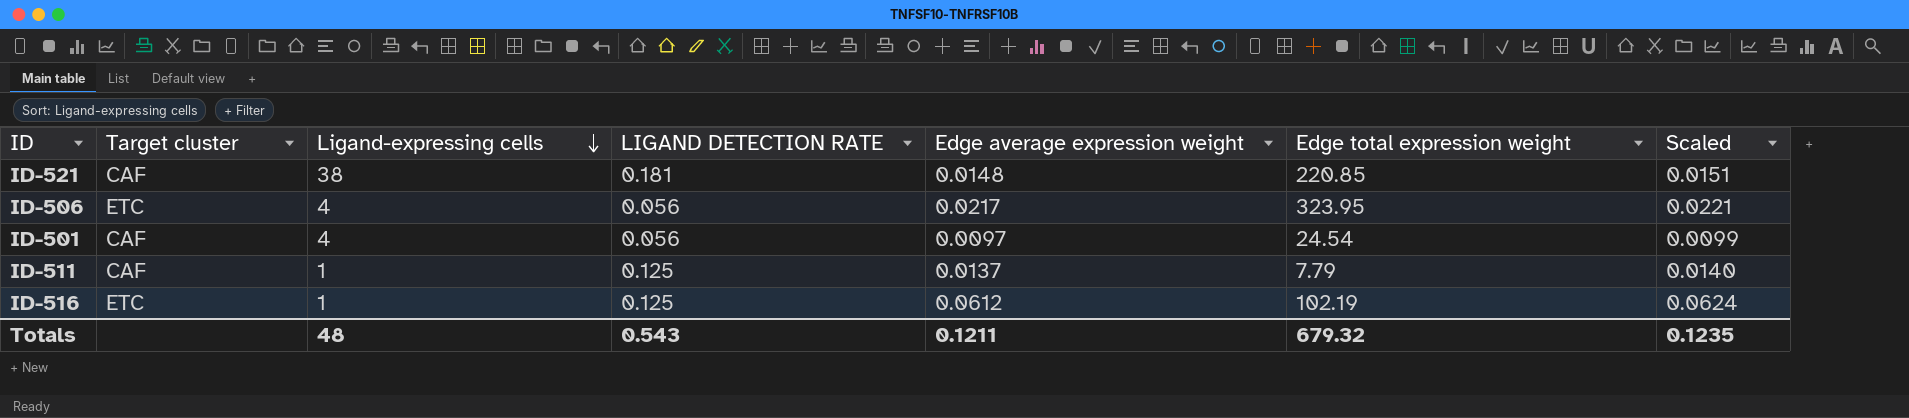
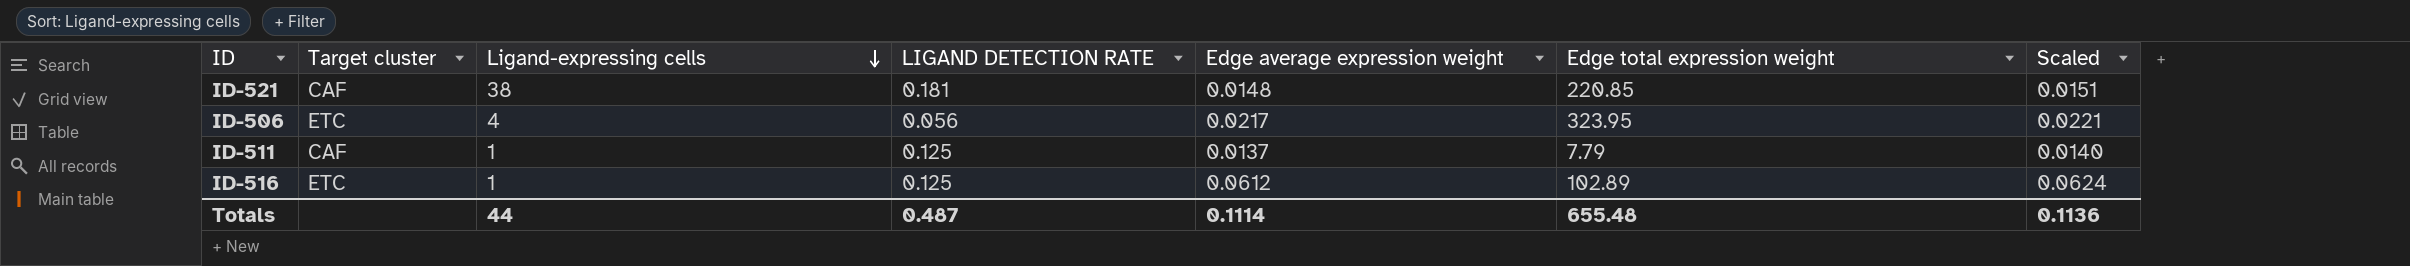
row ID-501: CAF | 4 | 0.056 | 0.0097 | 24.54 | 0.0099 -> none
ID-516 | Edge total expression weight: 102.19 -> 102.89
Totals | Ligand-expressing cells: 48 -> 44
Totals | LIGAND DETECTION RATE: 0.543 -> 0.487
Totals | Edge average expression weight: 0.1211 -> 0.1114
Totals | Edge total expression weight: 679.32 -> 655.48
Totals | Scaled: 0.1235 -> 0.1136

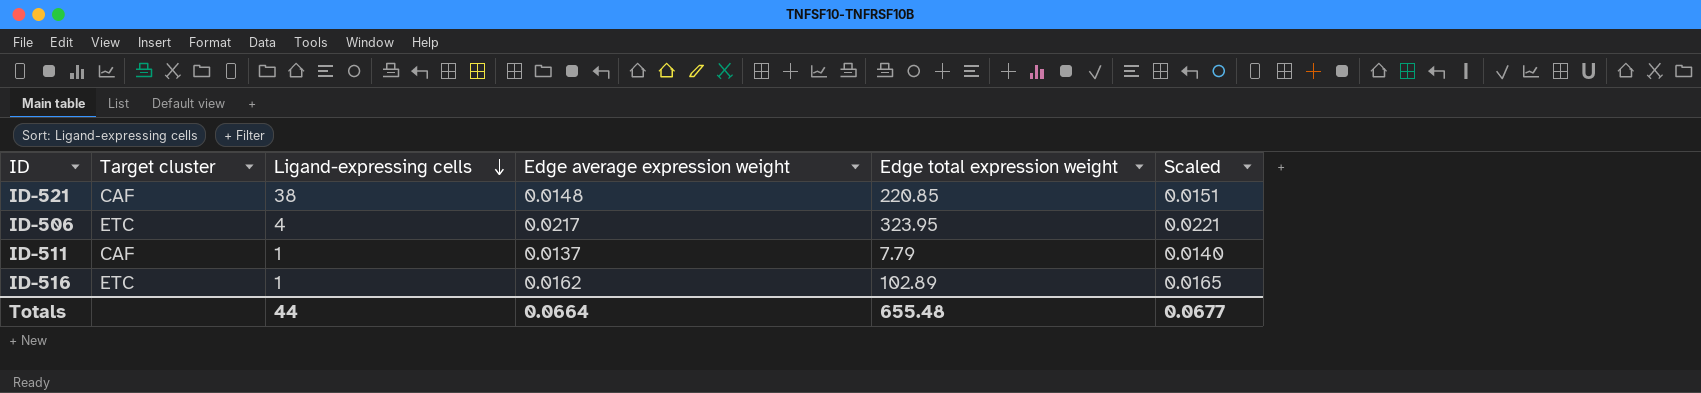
column LIGAND DETECTION RATE | position: 4 -> none
ID-516 | Edge average expression weight: 0.0612 -> 0.0162
ID-516 | Scaled: 0.0624 -> 0.0165
Totals | Edge average expression weight: 0.1114 -> 0.0664
Totals | Scaled: 0.1136 -> 0.0677

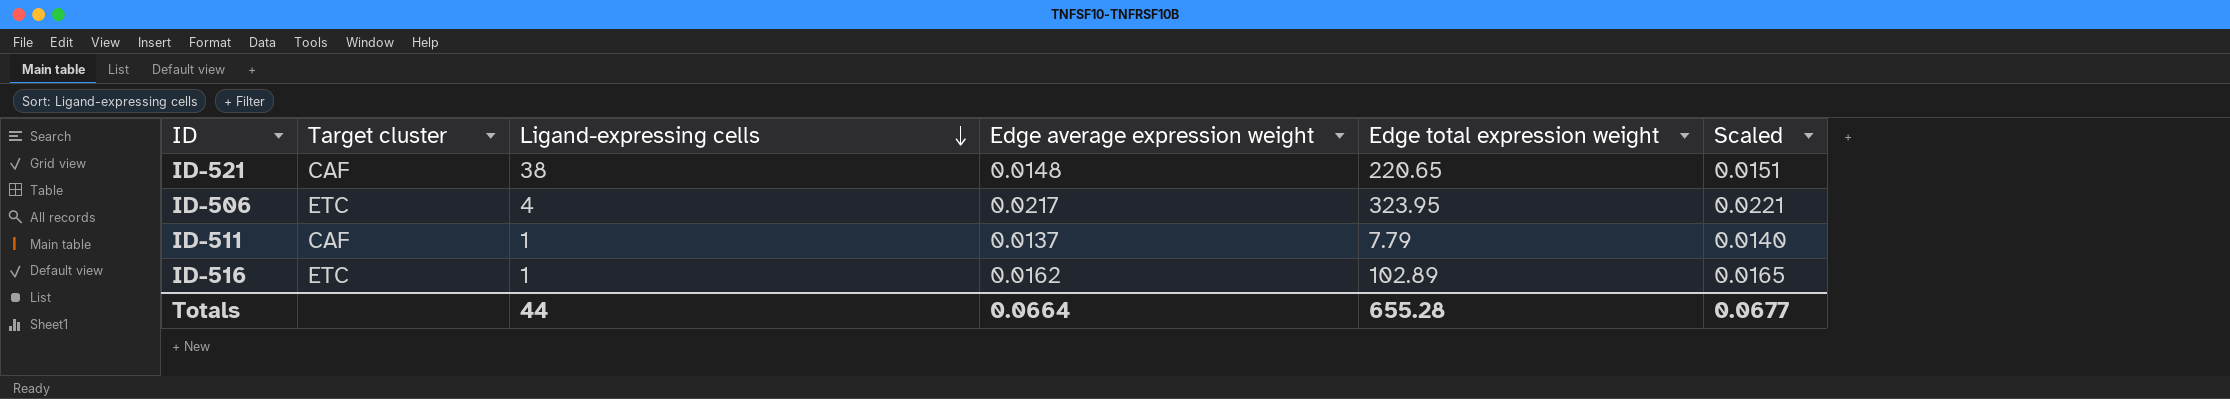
ID-521 | Edge total expression weight: 220.85 -> 220.65
Totals | Edge total expression weight: 655.48 -> 655.28

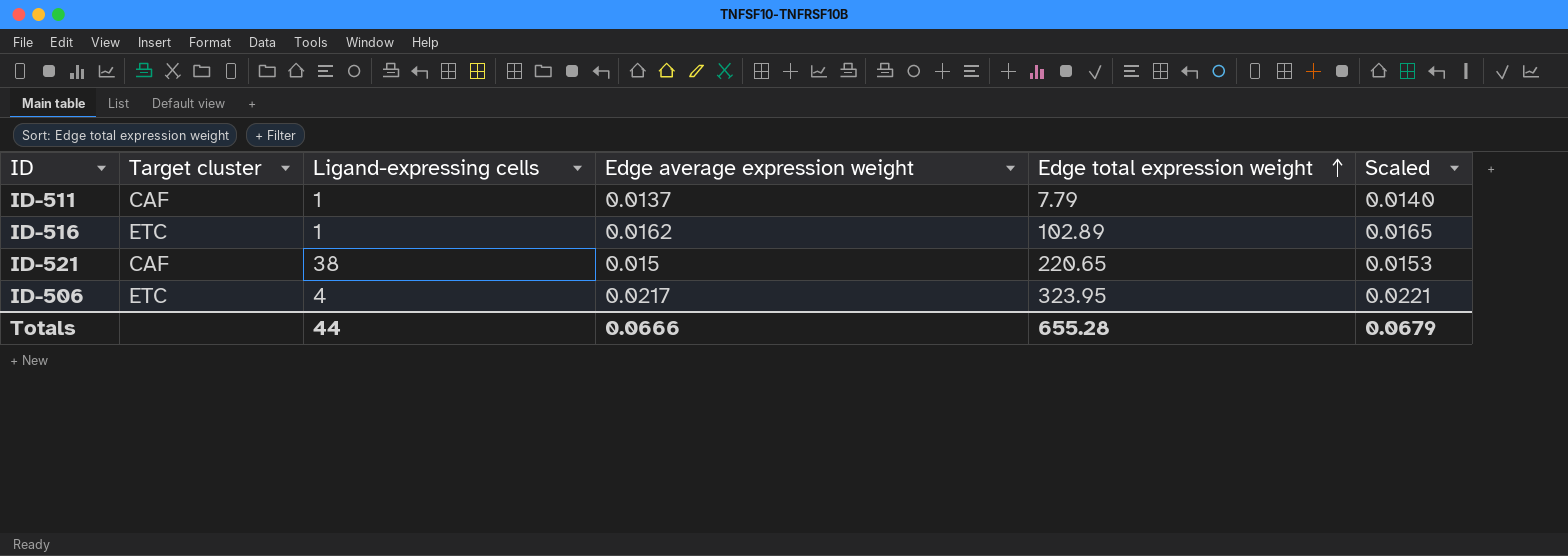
row order: Ligand-expressing cells descending -> Edge total expression weight ascending
ID-521 | Edge average expression weight: 0.0148 -> 0.015
ID-521 | Scaled: 0.0151 -> 0.0153
Totals | Edge average expression weight: 0.0664 -> 0.0666
Totals | Scaled: 0.0677 -> 0.0679

